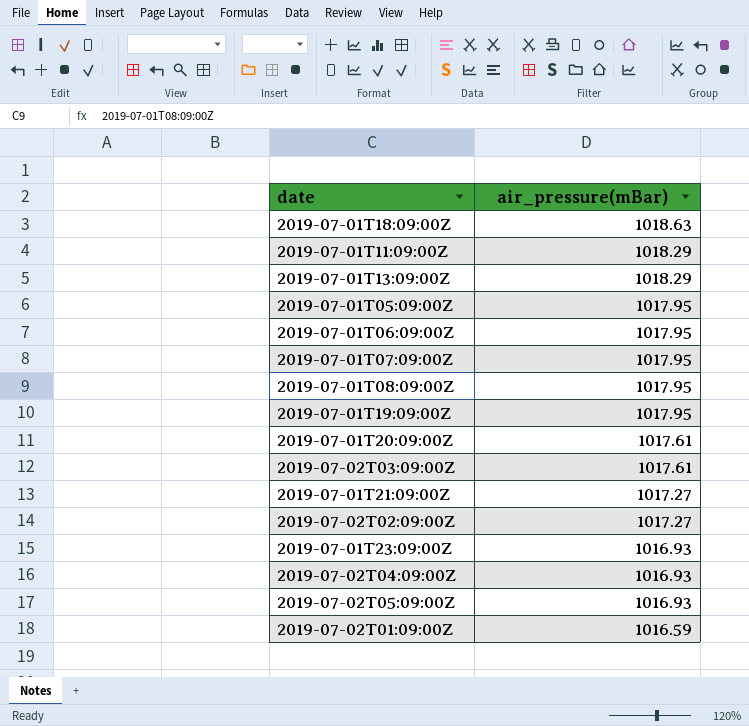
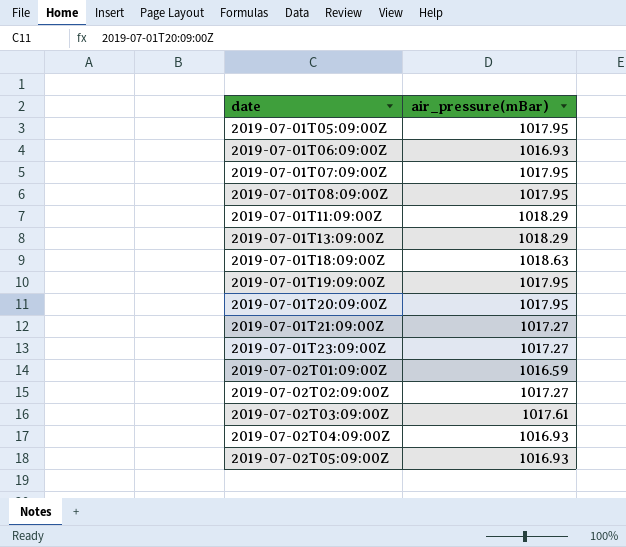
row order: air_pressure(mBar) descending -> date ascending
2019-07-01T06:09:00Z | air_pressure(mBar): 1017.95 -> 1016.93
2019-07-01T20:09:00Z | air_pressure(mBar): 1017.61 -> 1017.95
2019-07-01T23:09:00Z | air_pressure(mBar): 1016.93 -> 1017.27

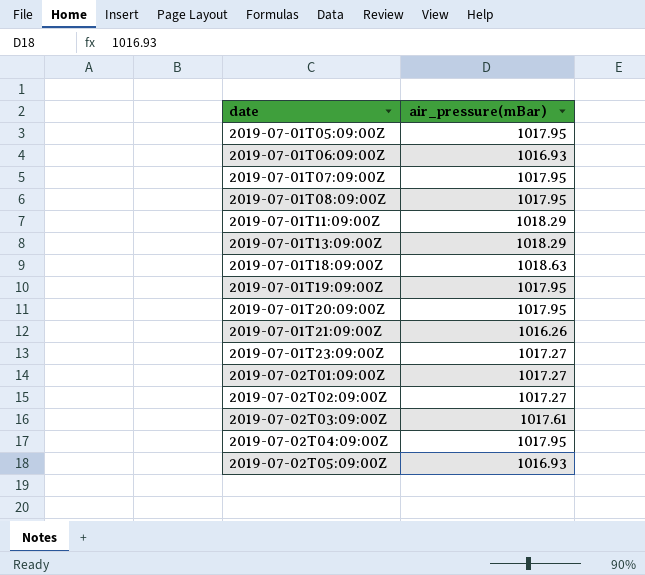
2019-07-01T21:09:00Z | air_pressure(mBar): 1017.27 -> 1016.26
2019-07-02T01:09:00Z | air_pressure(mBar): 1016.59 -> 1017.27
2019-07-02T04:09:00Z | air_pressure(mBar): 1016.93 -> 1017.95

